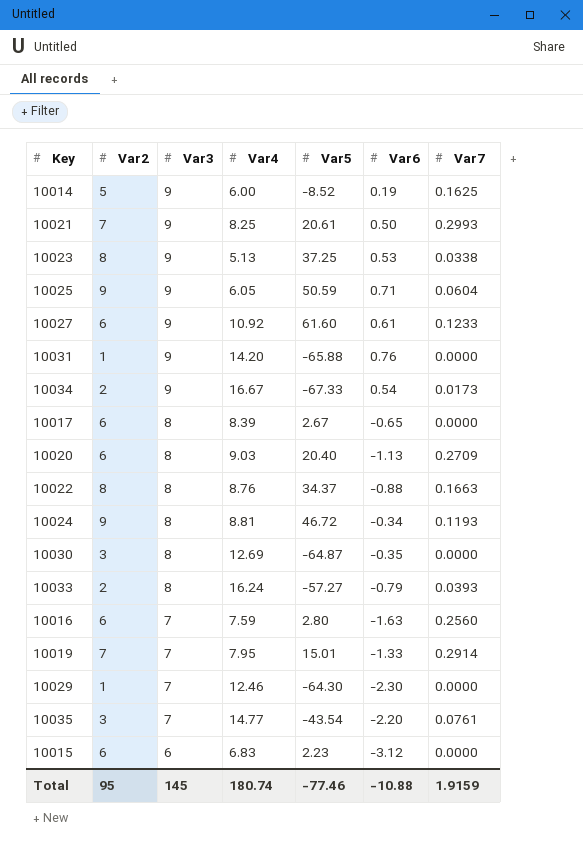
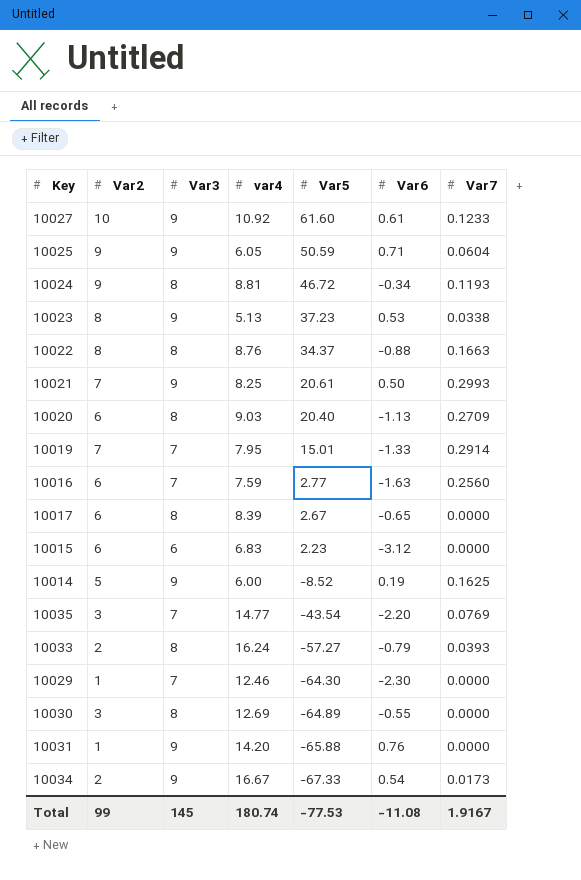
row order: Var3 descending -> Var5 descending
column name: Var4 -> var4
10027 | Var2: 6 -> 10
10023 | Var5: 37.25 -> 37.23
10016 | Var5: 2.80 -> 2.77
10035 | Var7: 0.0761 -> 0.0769
10030 | Var5: -64.87 -> -64.89
10030 | Var6: -0.35 -> -0.55
Total | Var2: 95 -> 99
Total | Var5: -77.46 -> -77.53
Total | Var6: -10.88 -> -11.08
Total | Var7: 1.9159 -> 1.9167

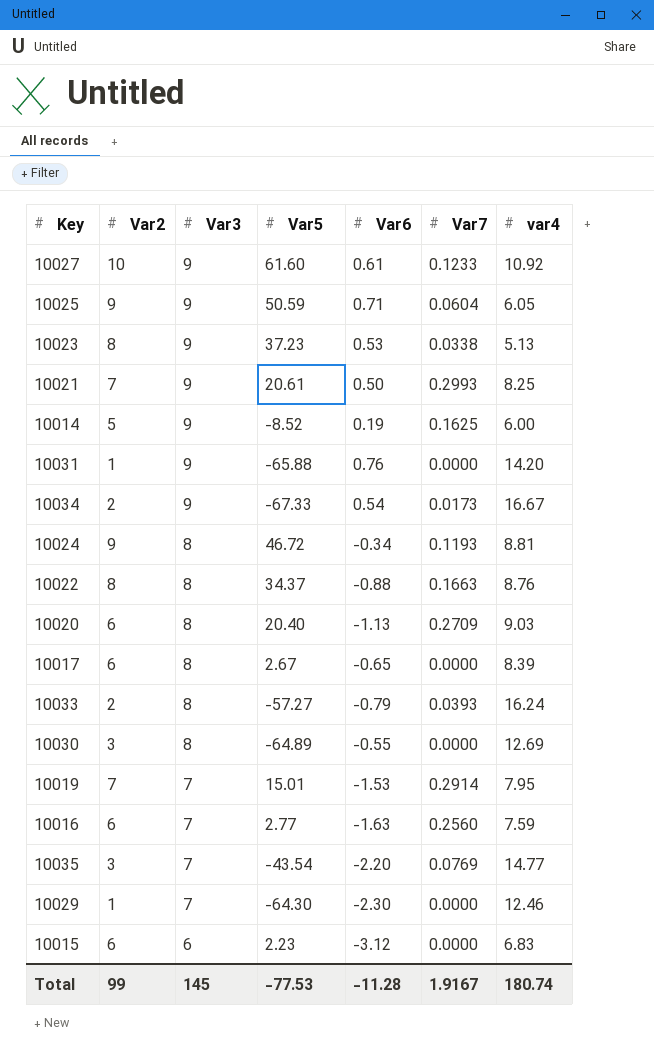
row order: Var5 descending -> Var3 descending
column var4 | position: 4 -> 7
10019 | Var6: -1.33 -> -1.53
Total | Var6: -11.08 -> -11.28

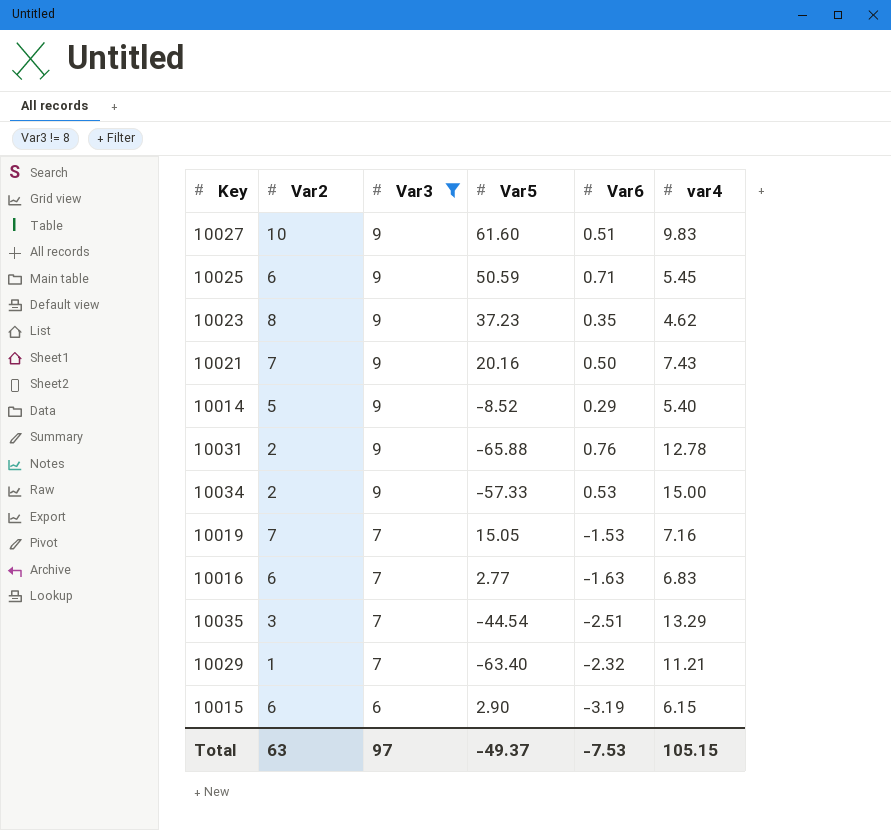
filter: none -> Var3 != 8
column Var7 | position: 6 -> none
10027 | Var6: 0.61 -> 0.51
10027 | var4: 10.92 -> 9.83
10025 | Var2: 9 -> 6
10025 | var4: 6.05 -> 5.45
10023 | Var6: 0.53 -> 0.35
10023 | var4: 5.13 -> 4.62
10021 | Var5: 20.61 -> 20.16
10021 | var4: 8.25 -> 7.43
10014 | Var6: 0.19 -> 0.29
10014 | var4: 6.00 -> 5.40
10031 | Var2: 1 -> 2
10031 | var4: 14.20 -> 12.78
10034 | Var5: -67.33 -> -57.33
10034 | Var6: 0.54 -> 0.53
10034 | var4: 16.67 -> 15.00
10019 | Var5: 15.01 -> 15.05
10019 | var4: 7.95 -> 7.16
10016 | var4: 7.59 -> 6.83
10035 | Var5: -43.54 -> -44.54
10035 | Var6: -2.20 -> -2.51
10035 | var4: 14.77 -> 13.29
10029 | Var5: -64.30 -> -63.40
10029 | Var6: -2.30 -> -2.32
10029 | var4: 12.46 -> 11.21
10015 | Var5: 2.23 -> 2.90
10015 | Var6: -3.12 -> -3.19
10015 | var4: 6.83 -> 6.15
Total | Var2: 99 -> 63
Total | Var3: 145 -> 97
Total | Var5: -77.53 -> -49.37
Total | Var6: -11.28 -> -7.53
Total | var4: 180.74 -> 105.15

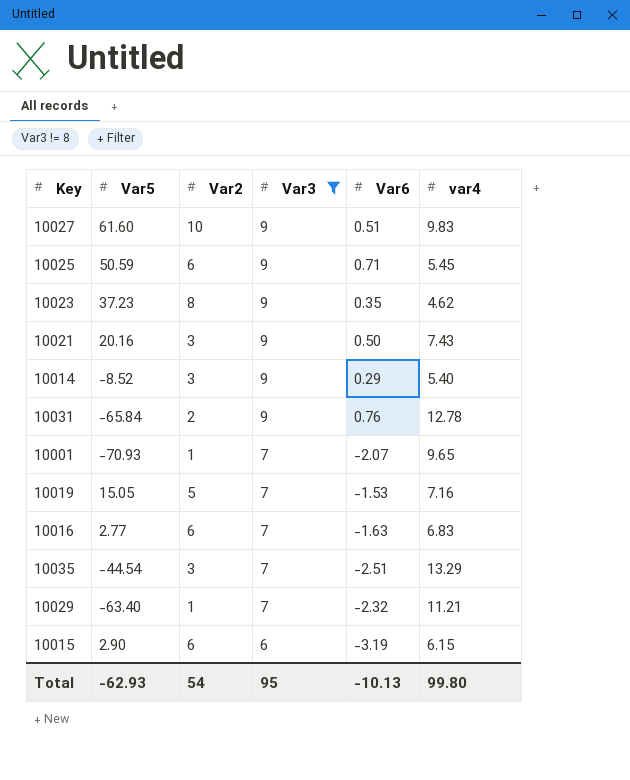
column Var5 | position: 4 -> 2
row 10034: 2 | 9 | -57.33 | 0.53 | 15.00 -> none
10021 | Var2: 7 -> 3
10014 | Var2: 5 -> 3
10031 | Var5: -65.88 -> -65.84
row 10001: none -> -70.93 | 1 | 7 | -2.07 | 9.65
10019 | Var2: 7 -> 5
Total | Var5: -49.37 -> -62.93
Total | Var2: 63 -> 54
Total | Var3: 97 -> 95
Total | Var6: -7.53 -> -10.13
Total | var4: 105.15 -> 99.80

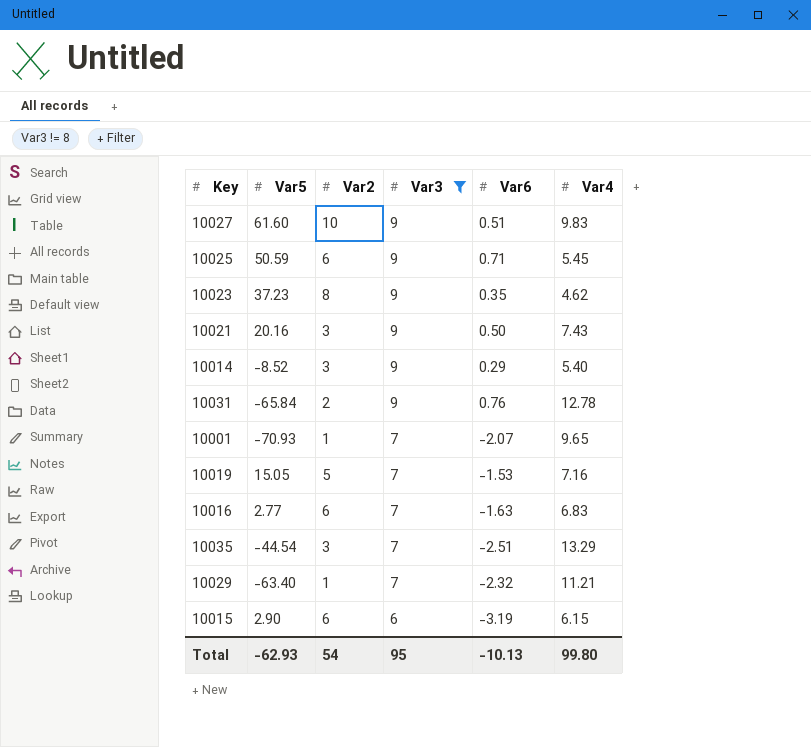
column name: var4 -> Var4

